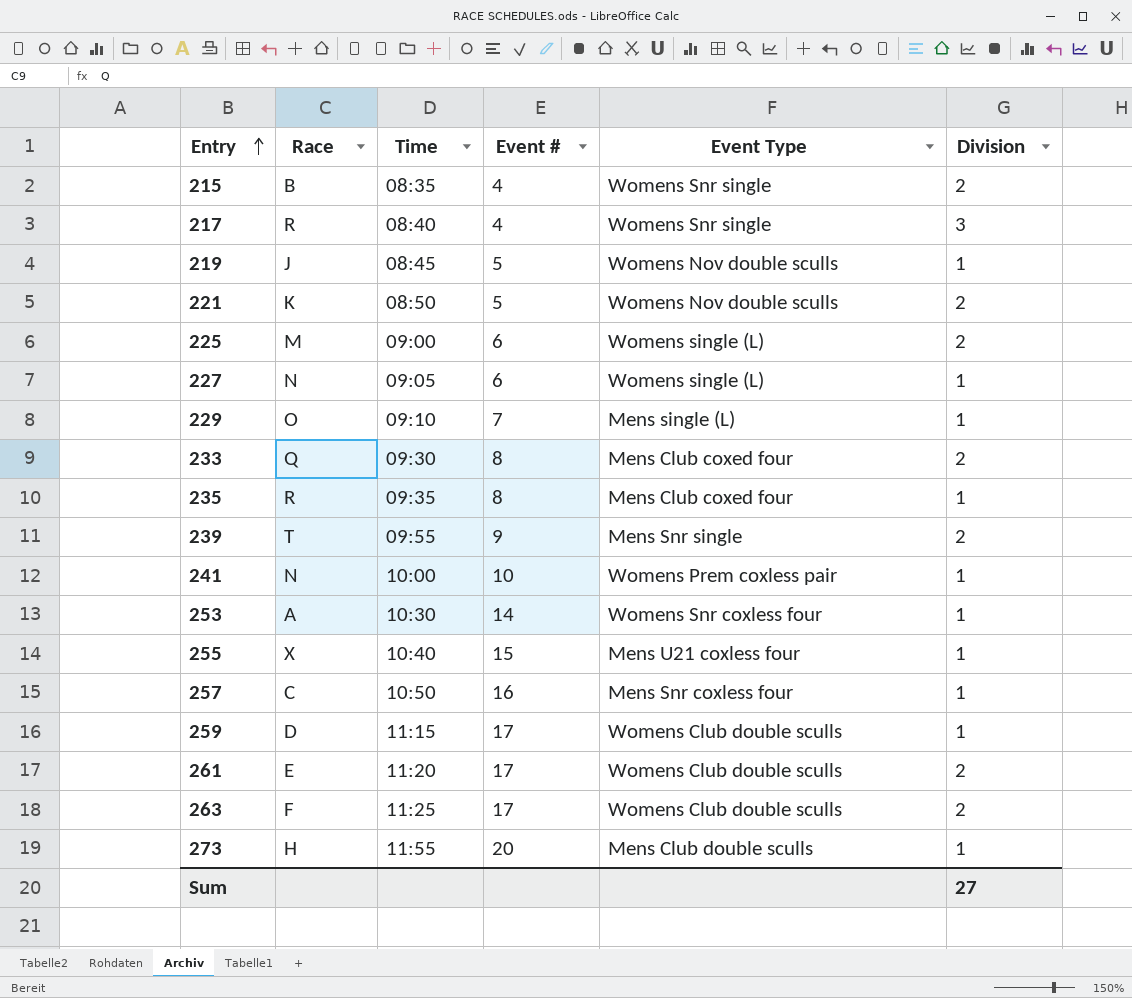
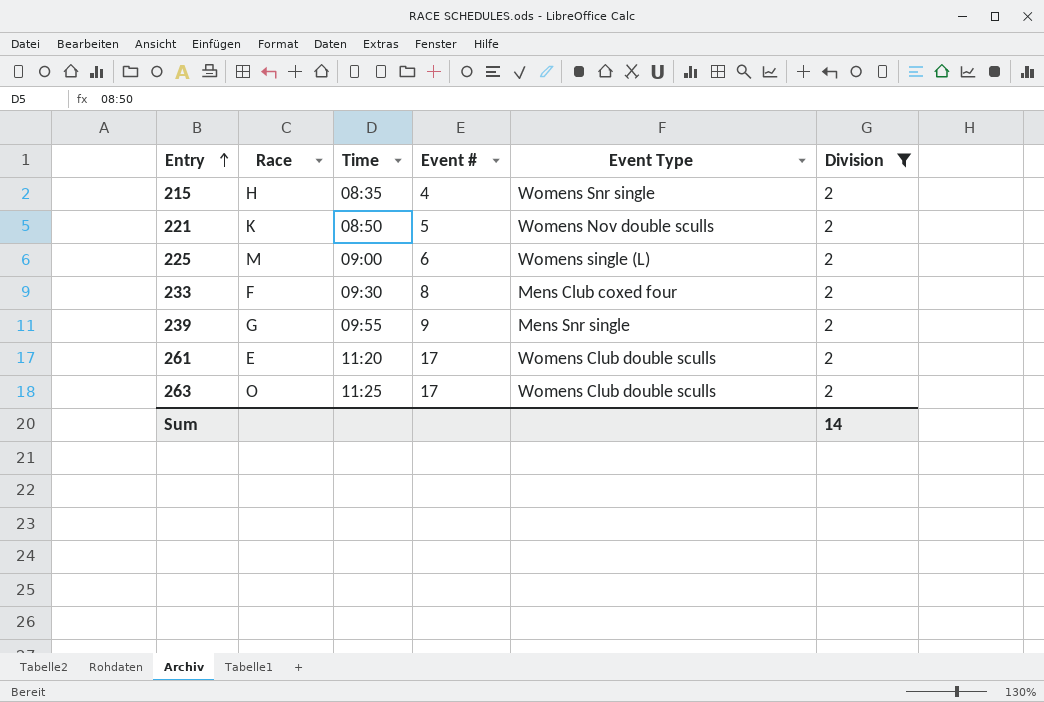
filter: none -> Division = 2
215 | Race: B -> H
233 | Race: Q -> F
239 | Race: T -> G
263 | Race: F -> O
Sum | Division: 27 -> 14

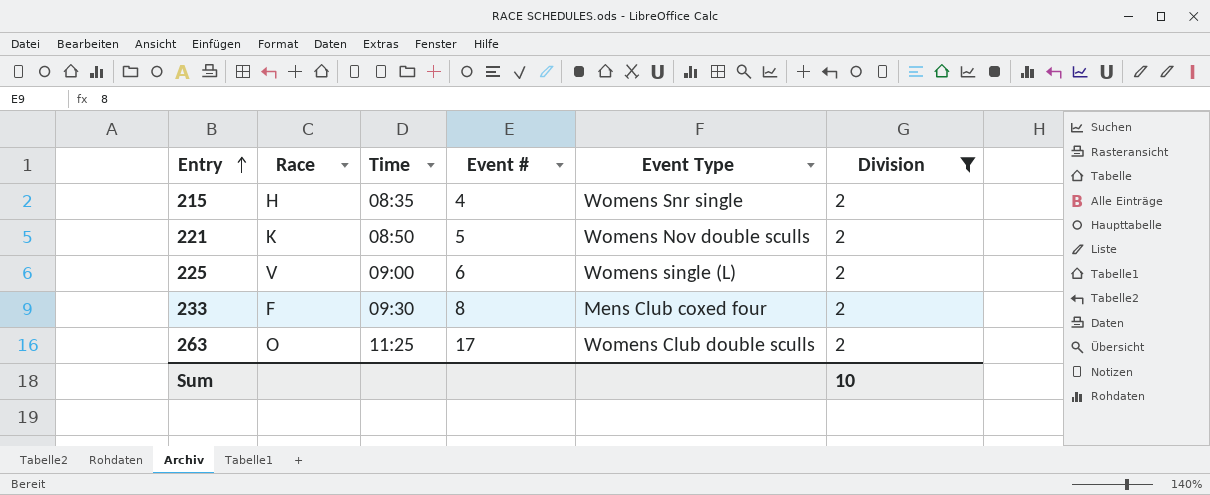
row 239: G | 09:55 | 9 | Mens Snr single | 2 -> none
row 261: E | 11:20 | 17 | Womens Club double sculls | 2 -> none
225 | Race: M -> V
Sum | Division: 14 -> 10

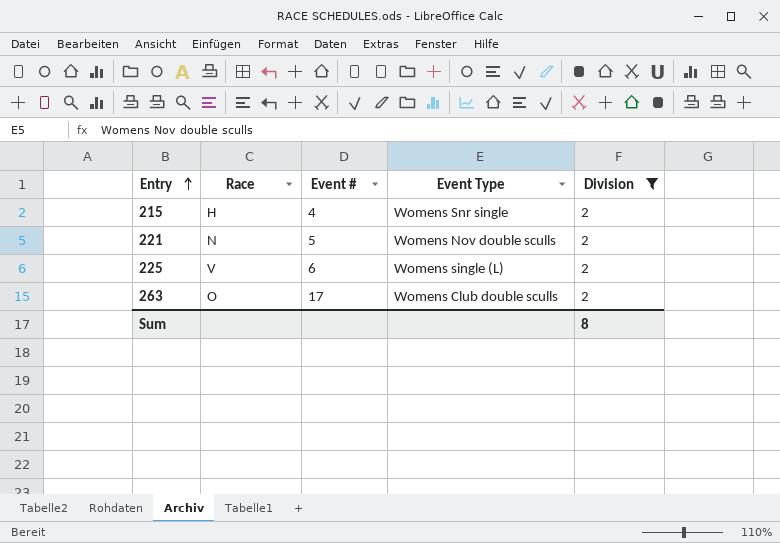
column Time | position: 3 -> none
row 233: F | 09:30 | 8 | Mens Club coxed four | 2 -> none
221 | Race: K -> N
Sum | Division: 10 -> 8

